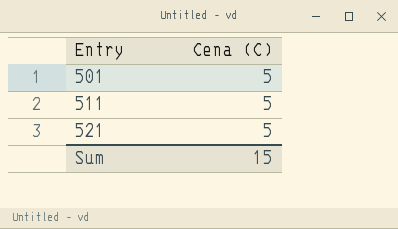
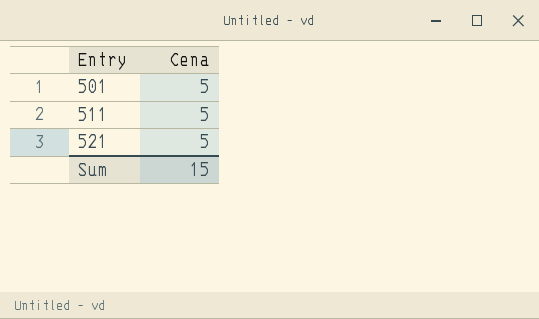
column name: Cena (C) -> Cena

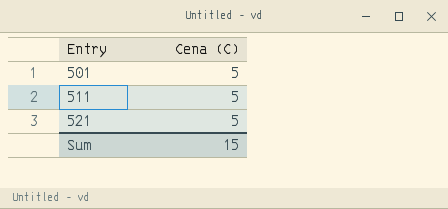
column name: Cena -> Cena (C)

